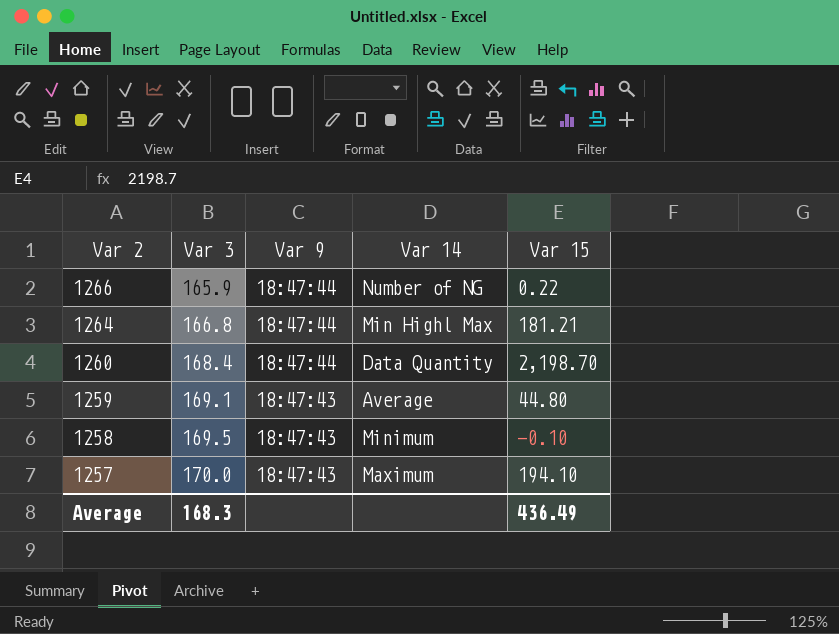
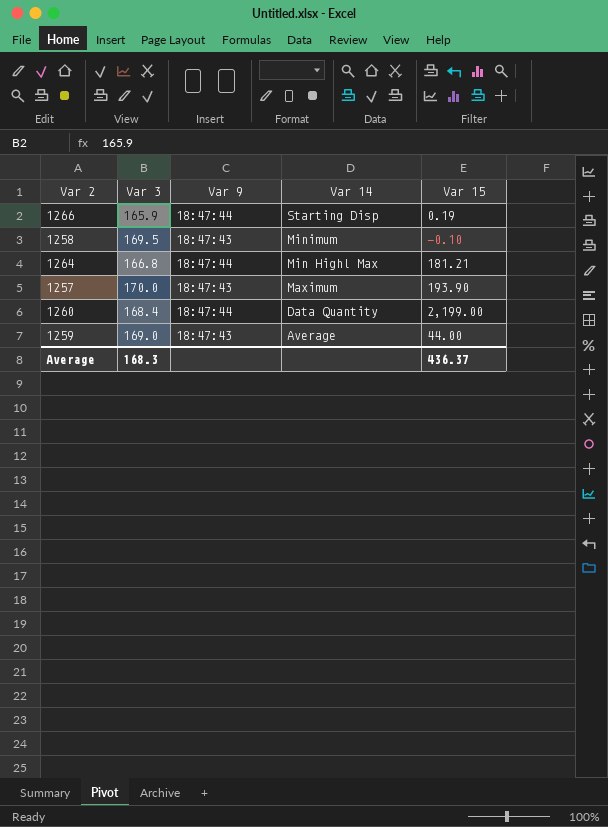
row order: Var 2 descending -> Var 14 descending
1266 | Var 14: Number of NG -> Starting Disp
1266 | Var 15: 0.22 -> 0.19
1257 | Var 15: 194.10 -> 193.90
1260 | Var 15: 2,198.70 -> 2,199.00
1259 | Var 3: 169.1 -> 169.0
1259 | Var 15: 44.80 -> 44.00
Average | Var 15: 436.49 -> 436.37

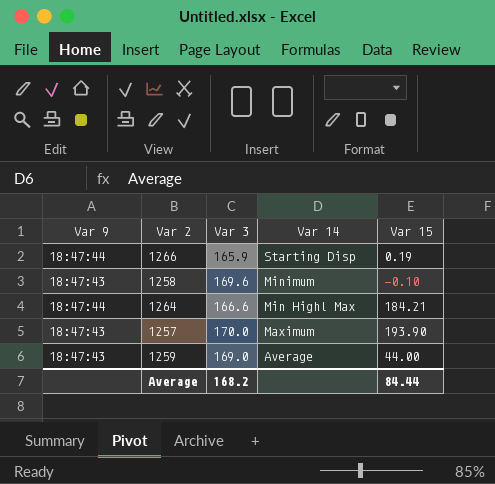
column Var 9 | position: 3 -> 1
row 1260: 168.4 | 18:47:44 | Data Quantity | 2,199.00 -> none
1258 | Var 3: 169.5 -> 169.6
1264 | Var 3: 166.8 -> 166.6
1264 | Var 15: 181.21 -> 184.21
Average | Var 3: 168.3 -> 168.2
Average | Var 15: 436.37 -> 84.44

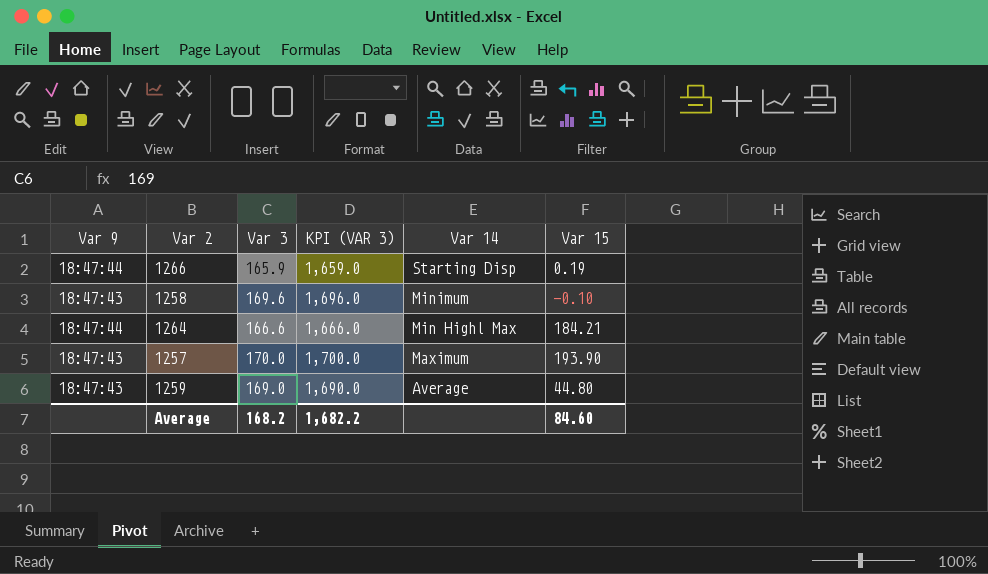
column KPI (VAR 3) | formula: none -> [Var 3] * 10
1259 | Var 15: 44.00 -> 44.80
Average | Var 15: 84.44 -> 84.60

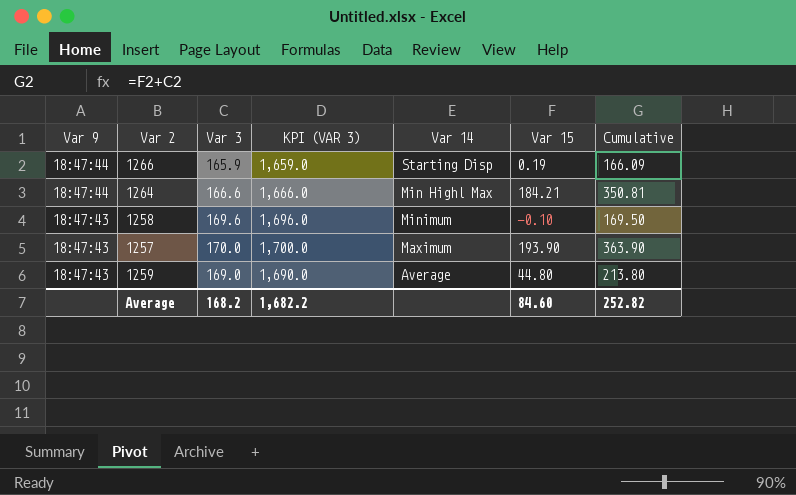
row order: Var 14 descending -> Var 9 descending
column Cumulative | formula: none -> [Var 3] + [Var 15]

